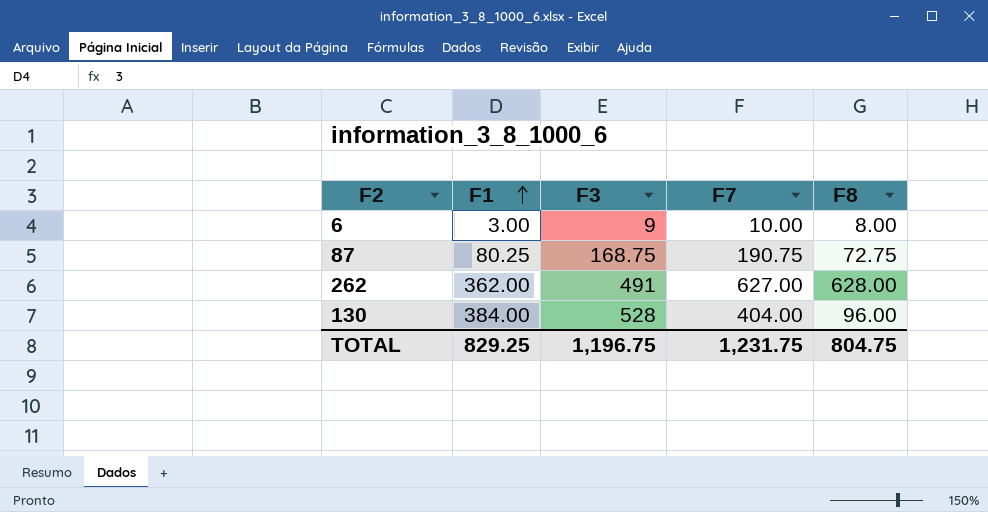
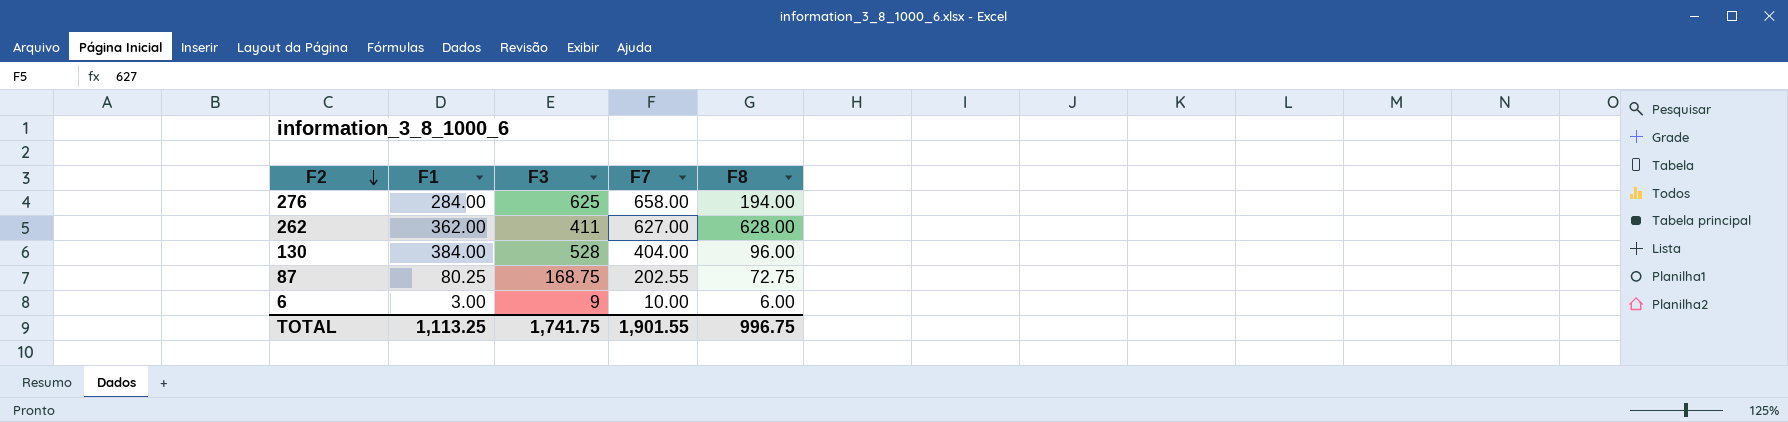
row order: F1 ascending -> F2 descending
row 276: none -> 284.00 | 625 | 658.00 | 194.00
262 | F3: 491 -> 411
87 | F7: 190.75 -> 202.55
6 | F8: 8.00 -> 6.00
TOTAL | F1: 829.25 -> 1,113.25
TOTAL | F3: 1,196.75 -> 1,741.75
TOTAL | F7: 1,231.75 -> 1,901.55
TOTAL | F8: 804.75 -> 996.75

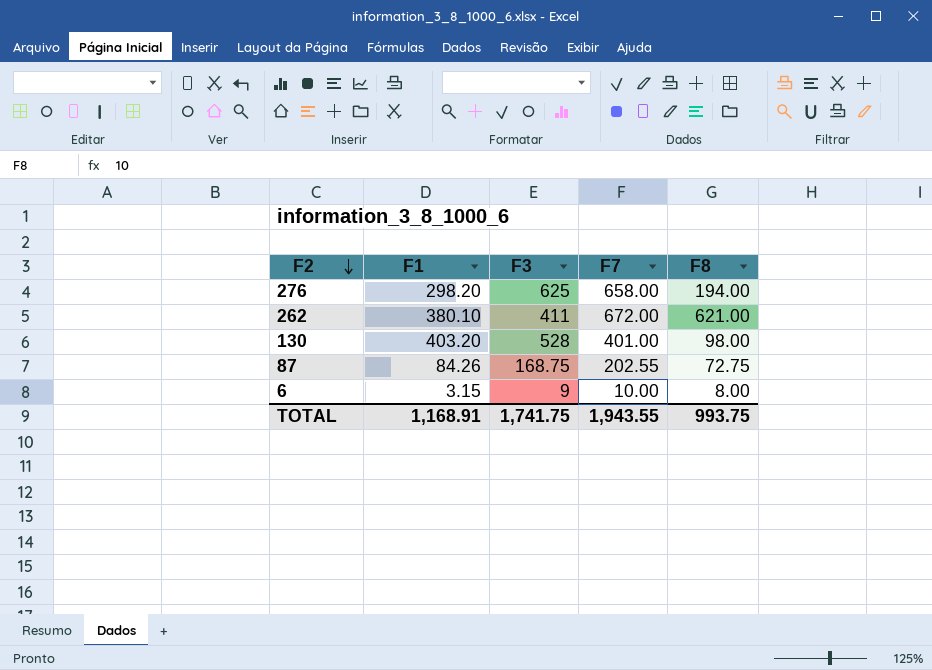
276 | F1: 284.00 -> 298.20
262 | F1: 362.00 -> 380.10
262 | F7: 627.00 -> 672.00
262 | F8: 628.00 -> 621.00
130 | F1: 384.00 -> 403.20
130 | F7: 404.00 -> 401.00
130 | F8: 96.00 -> 98.00
87 | F1: 80.25 -> 84.26
6 | F1: 3.00 -> 3.15
6 | F8: 6.00 -> 8.00
TOTAL | F1: 1,113.25 -> 1,168.91
TOTAL | F7: 1,901.55 -> 1,943.55
TOTAL | F8: 996.75 -> 993.75

